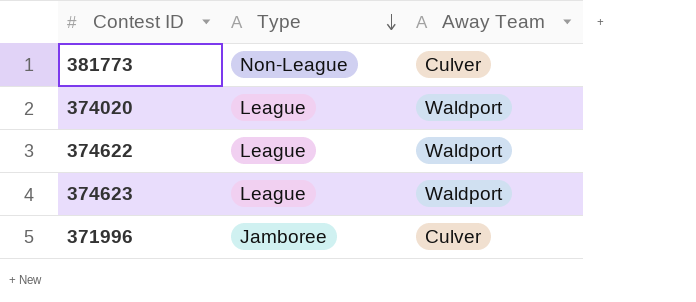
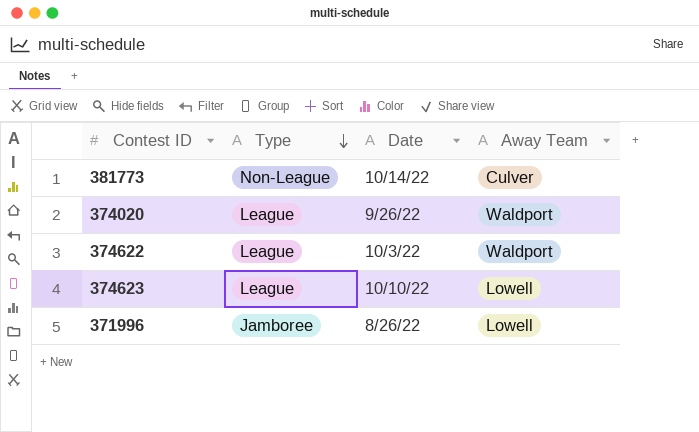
column Date | position: none -> 3
374623 | Away Team: Waldport -> Lowell
371996 | Away Team: Culver -> Lowell

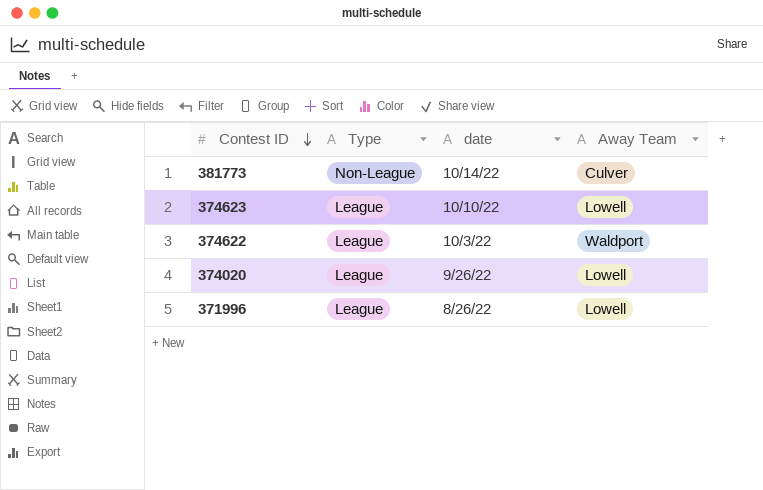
row order: Type descending -> Contest ID descending
column name: Date -> date
374020 | Away Team: Waldport -> Lowell
371996 | Type: Jamboree -> League

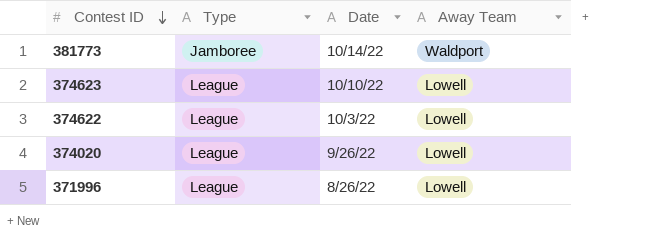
column name: date -> Date
381773 | Type: Non-League -> Jamboree
381773 | Away Team: Culver -> Waldport
374622 | Away Team: Waldport -> Lowell

